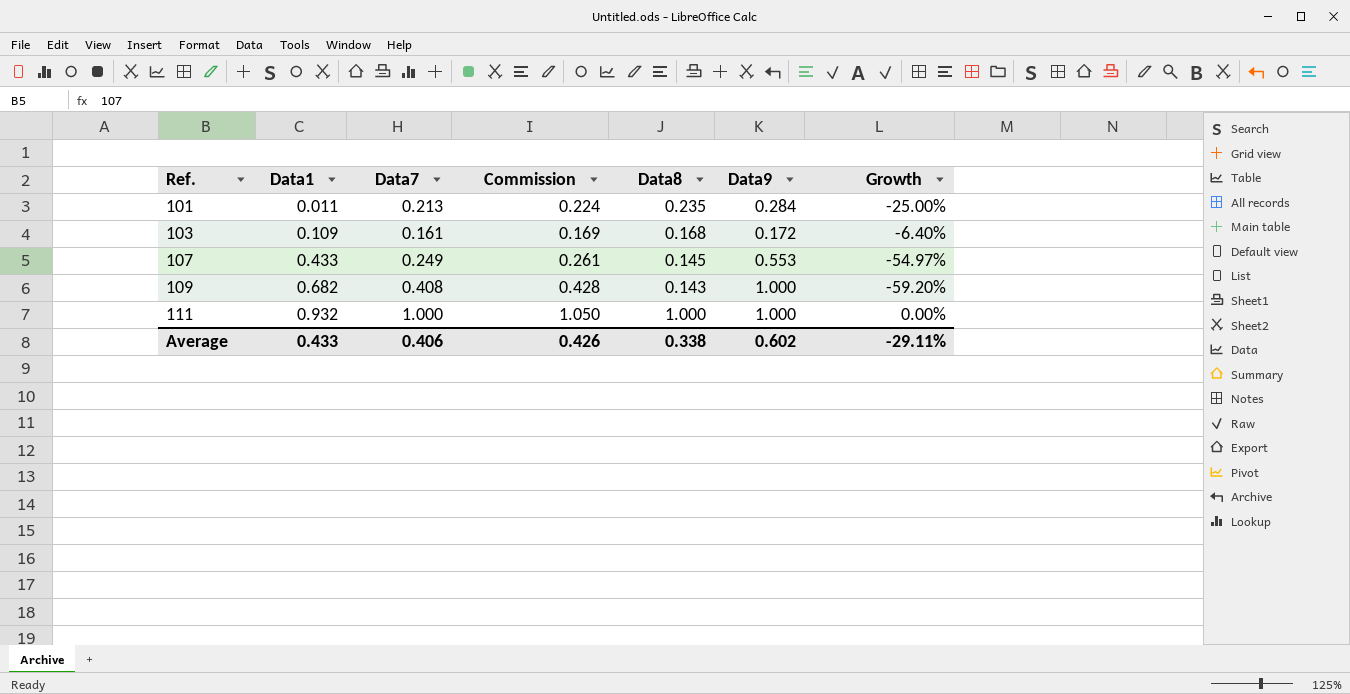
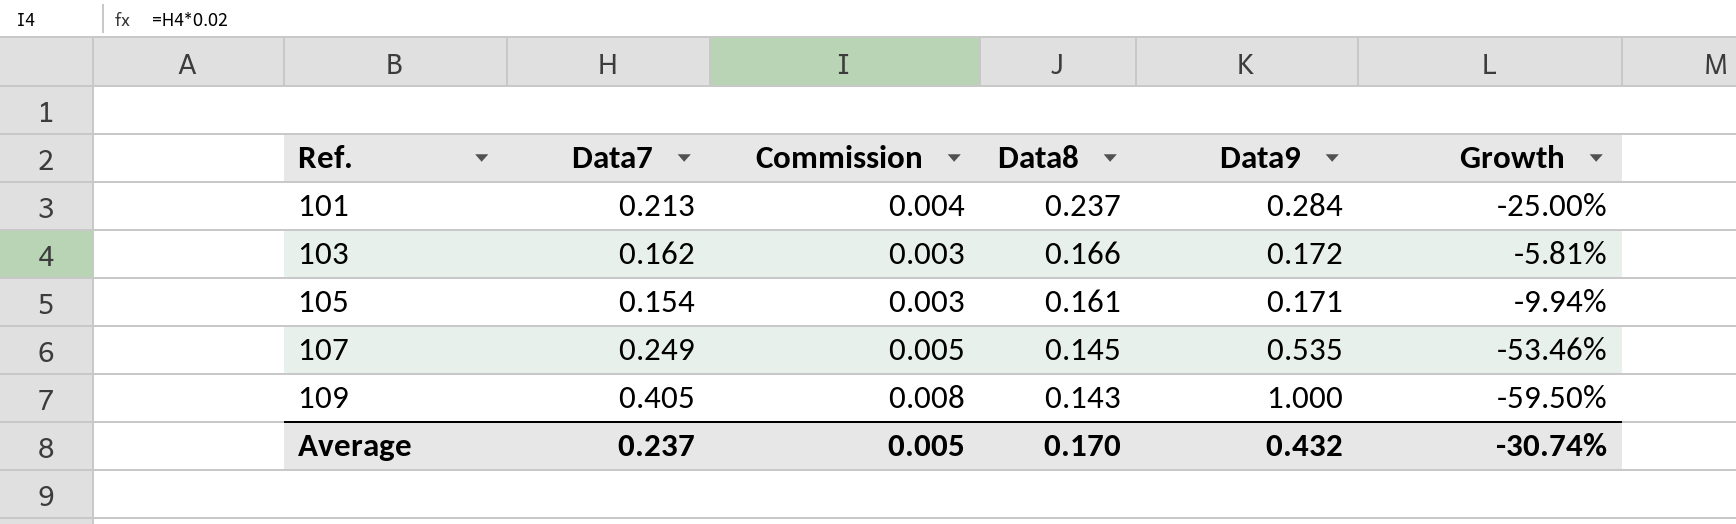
column Data1 | position: 2 -> none
column Commission | formula: [Data7] * 1.05 -> [Data7] * 0.02
row 111: 0.932 | 1.000 | 1.050 | 1.000 | 1.000 | 0.00% -> none
101 | Data8: 0.235 -> 0.237
103 | Data7: 0.161 -> 0.162
103 | Data8: 0.168 -> 0.166
103 | Growth: -6.40% -> -5.81%
row 105: none -> 0.154 | 0.003 | 0.161 | 0.171 | -9.94%
107 | Data9: 0.553 -> 0.535
107 | Growth: -54.97% -> -53.46%
109 | Data7: 0.408 -> 0.405
109 | Growth: -59.20% -> -59.50%
Average | Data7: 0.406 -> 0.237
Average | Commission: 0.426 -> 0.005
Average | Data8: 0.338 -> 0.170
Average | Data9: 0.602 -> 0.432
Average | Growth: -29.11% -> -30.74%

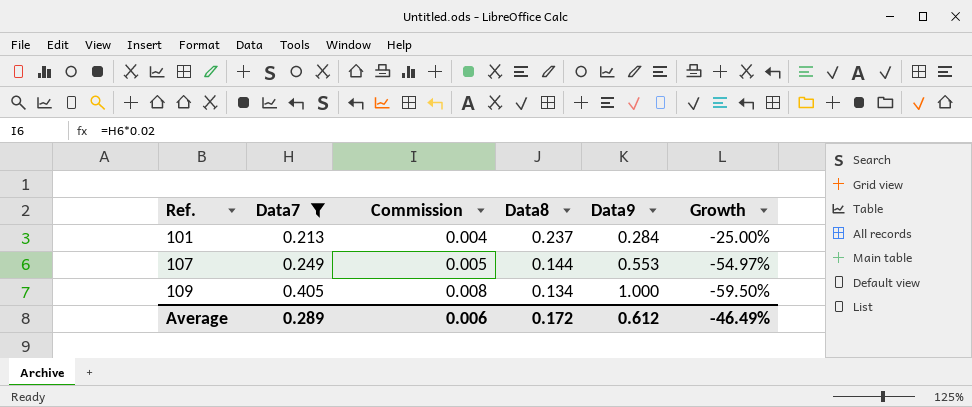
filter: none -> Data7 >= 0.213
107 | Data8: 0.145 -> 0.144
107 | Data9: 0.535 -> 0.553
107 | Growth: -53.46% -> -54.97%
109 | Data8: 0.143 -> 0.134
Average | Data7: 0.237 -> 0.289
Average | Commission: 0.005 -> 0.006
Average | Data8: 0.170 -> 0.172
Average | Data9: 0.432 -> 0.612
Average | Growth: -30.74% -> -46.49%

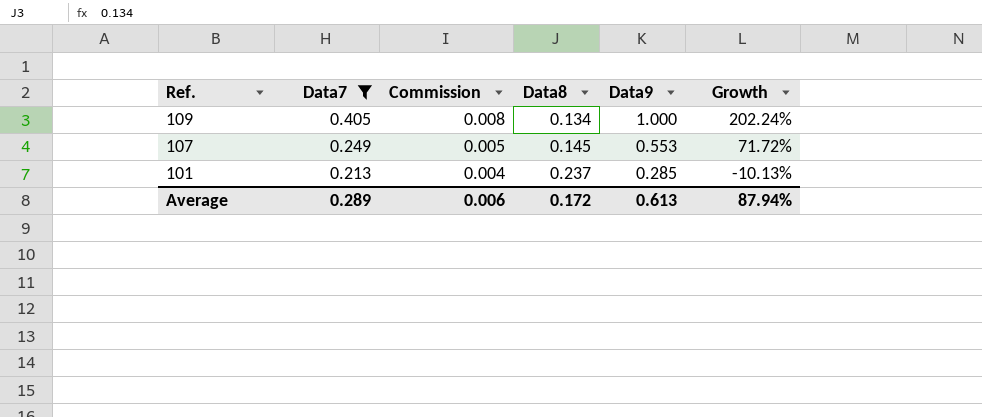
row order: Ref. ascending -> Ref. descending
column Growth | formula: ([Data7] - [Data9]) / [Data9] -> ([Data7] - [Data8]) / [Data8]
107 | Data8: 0.144 -> 0.145
101 | Data9: 0.284 -> 0.285
Average | Data9: 0.612 -> 0.613
Average | Growth: -46.49% -> 87.94%

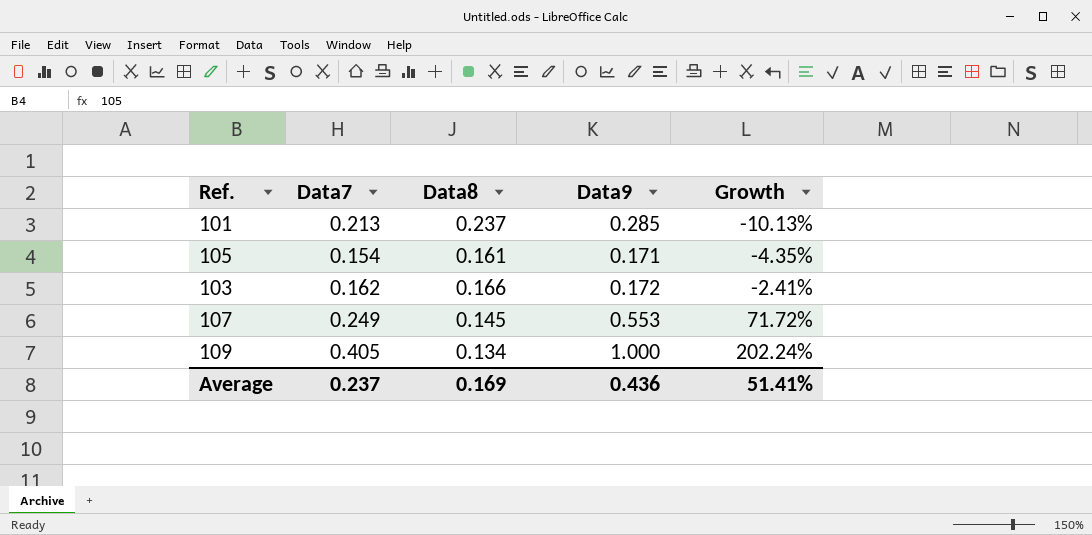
filter: Data7 >= 0.213 -> none
row order: Ref. descending -> Growth ascending
column Commission | formula: [Data7] * 0.02 -> none
Average | Data7: 0.289 -> 0.237
Average | Data8: 0.172 -> 0.169
Average | Data9: 0.613 -> 0.436
Average | Growth: 87.94% -> 51.41%

